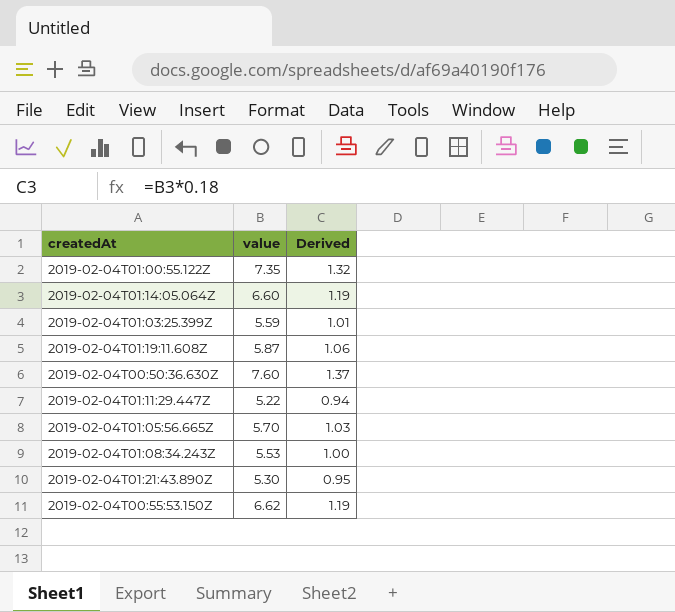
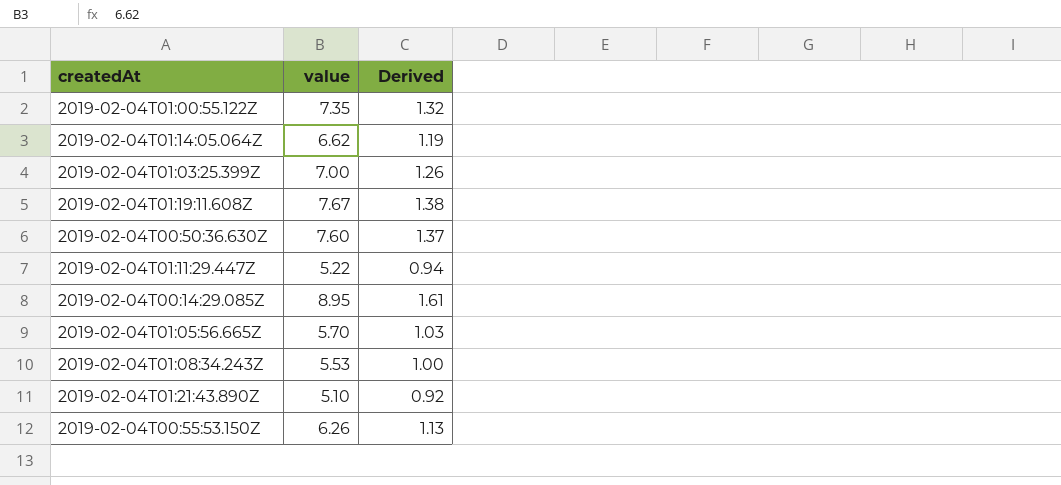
2019-02-04T01:14:05.064Z | value: 6.60 -> 6.62
2019-02-04T01:03:25.399Z | value: 5.59 -> 7.00
2019-02-04T01:03:25.399Z | Derived: 1.01 -> 1.26
2019-02-04T01:19:11.608Z | value: 5.87 -> 7.67
2019-02-04T01:19:11.608Z | Derived: 1.06 -> 1.38
row 2019-02-04T00:14:29.085Z: none -> 8.95 | 1.61
2019-02-04T01:21:43.890Z | value: 5.30 -> 5.10
2019-02-04T01:21:43.890Z | Derived: 0.95 -> 0.92
2019-02-04T00:55:53.150Z | value: 6.62 -> 6.26
2019-02-04T00:55:53.150Z | Derived: 1.19 -> 1.13

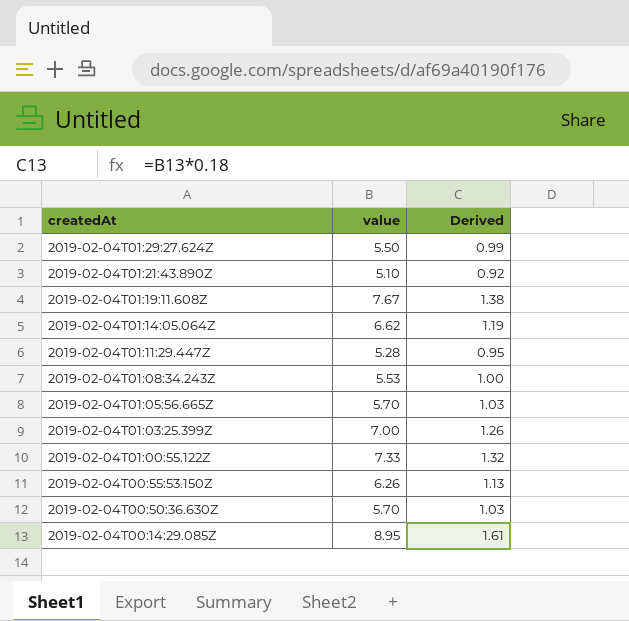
row order: none -> createdAt descending
row 2019-02-04T01:29:27.624Z: none -> 5.50 | 0.99
2019-02-04T01:11:29.447Z | value: 5.22 -> 5.28
2019-02-04T01:11:29.447Z | Derived: 0.94 -> 0.95
2019-02-04T01:00:55.122Z | value: 7.35 -> 7.33
2019-02-04T00:50:36.630Z | value: 7.60 -> 5.70
2019-02-04T00:50:36.630Z | Derived: 1.37 -> 1.03

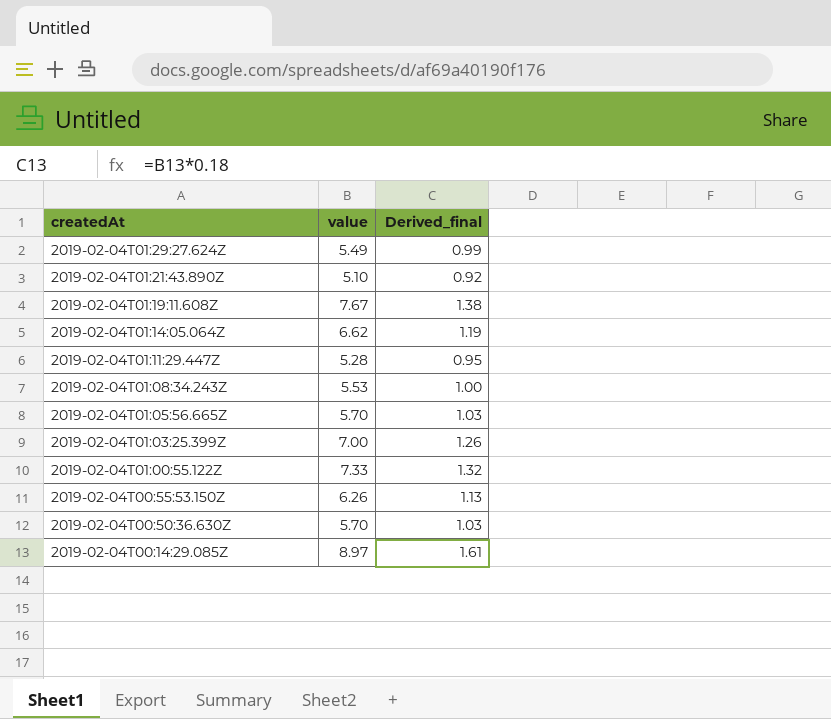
column name: Derived -> Derived_final
2019-02-04T01:29:27.624Z | value: 5.50 -> 5.49
2019-02-04T00:14:29.085Z | value: 8.95 -> 8.97

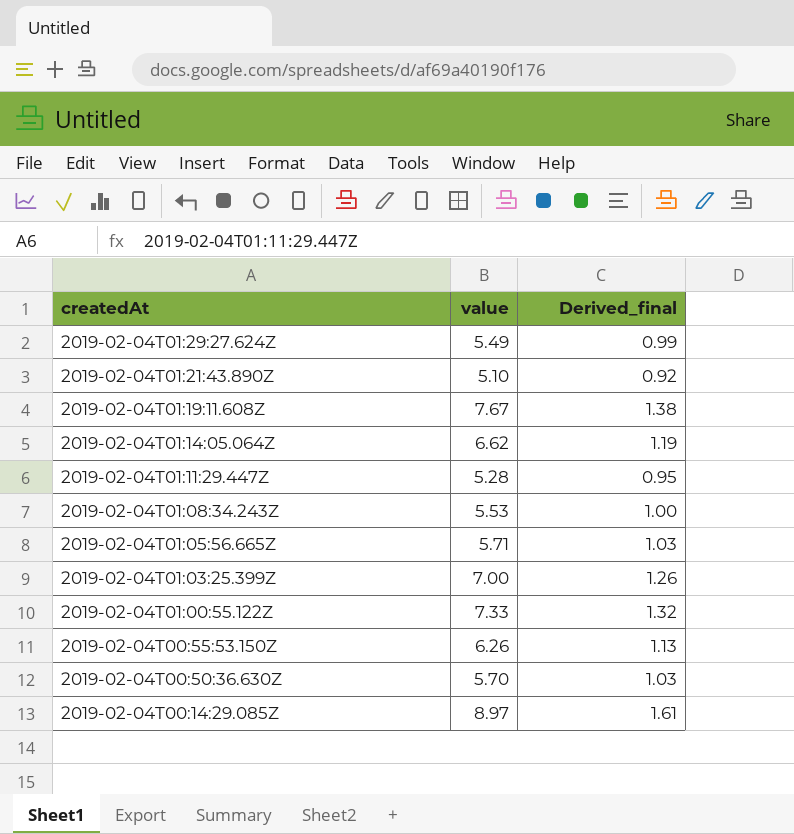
2019-02-04T01:05:56.665Z | value: 5.70 -> 5.71

